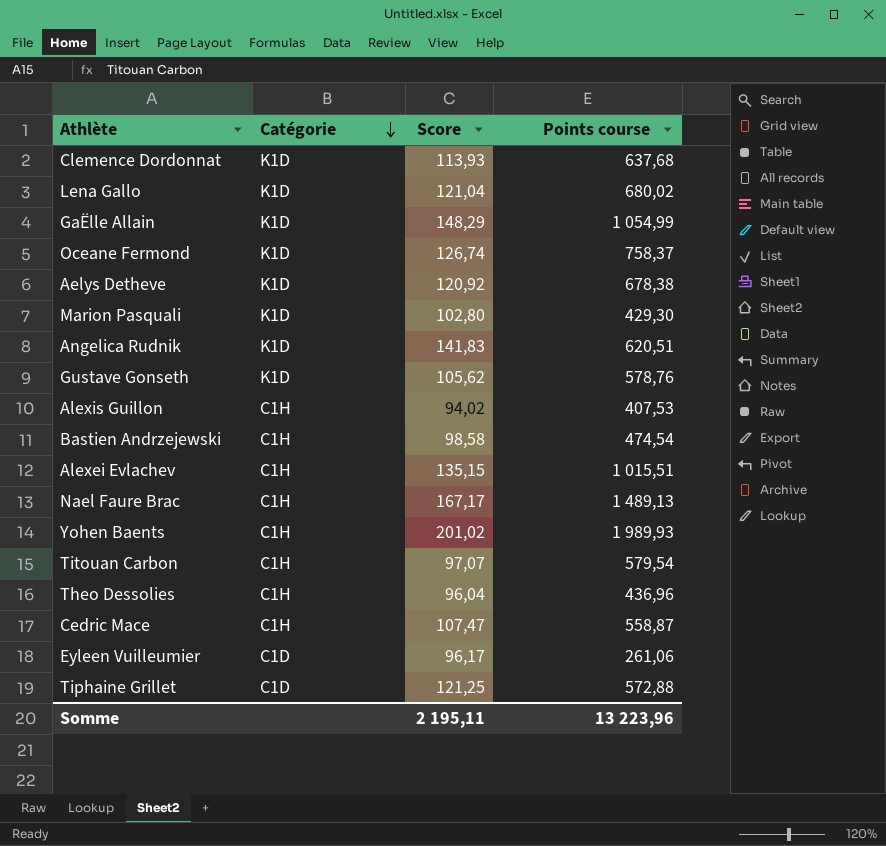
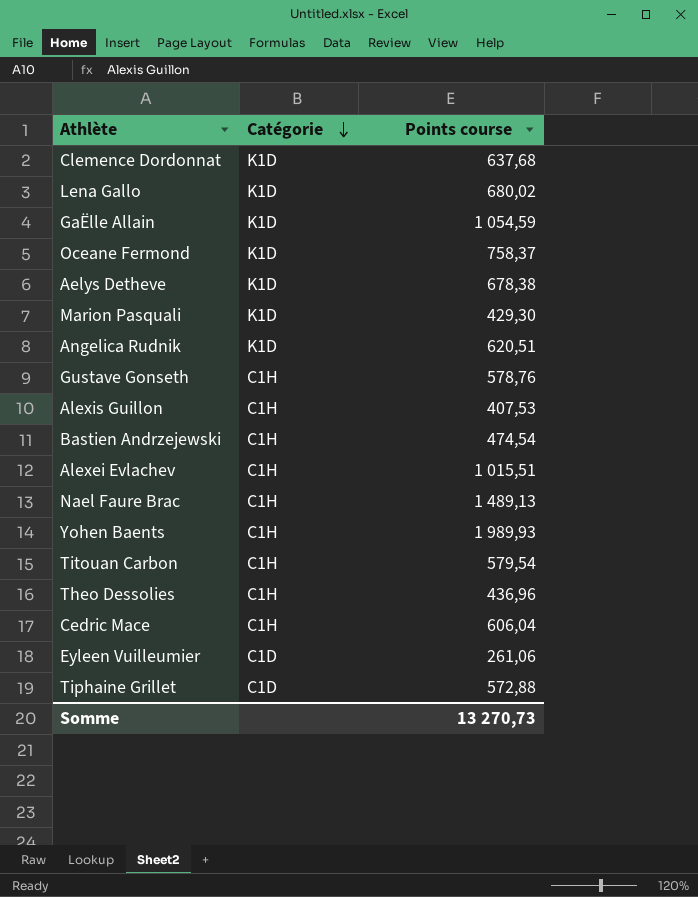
column Score | position: 3 -> none
GaËlle Allain | Points course: 1 054,99 -> 1 054,59
Gustave Gonseth | Catégorie: K1D -> C1H
Cedric Mace | Points course: 558,87 -> 606,04
Somme | Points course: 13 223,96 -> 13 270,73

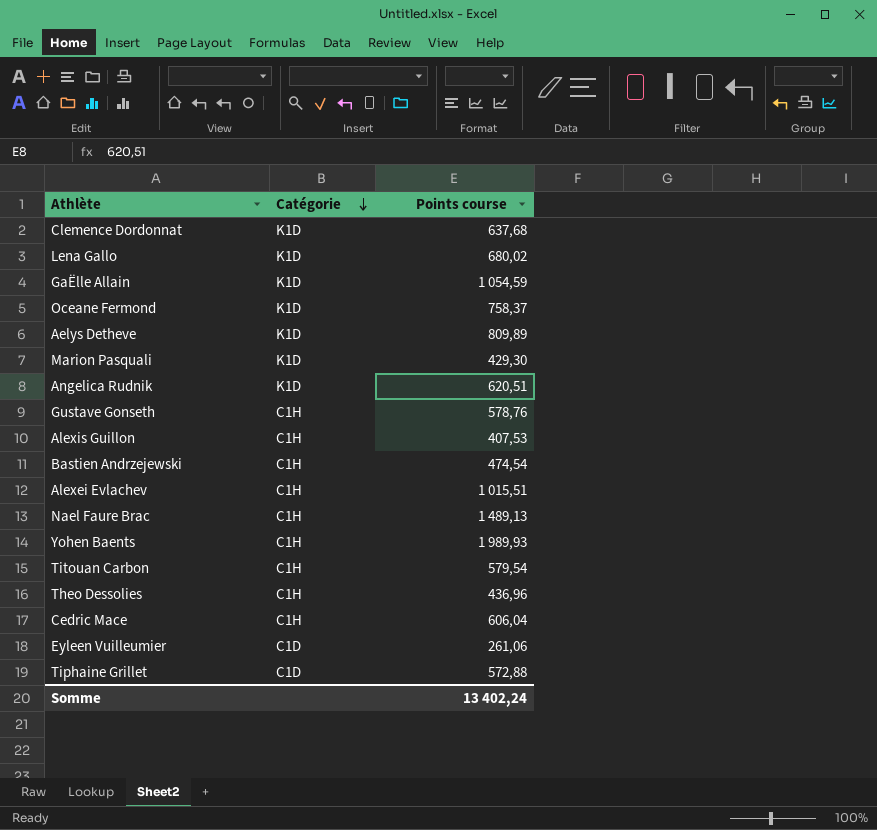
Aelys Detheve | Points course: 678,38 -> 809,89
Somme | Points course: 13 270,73 -> 13 402,24

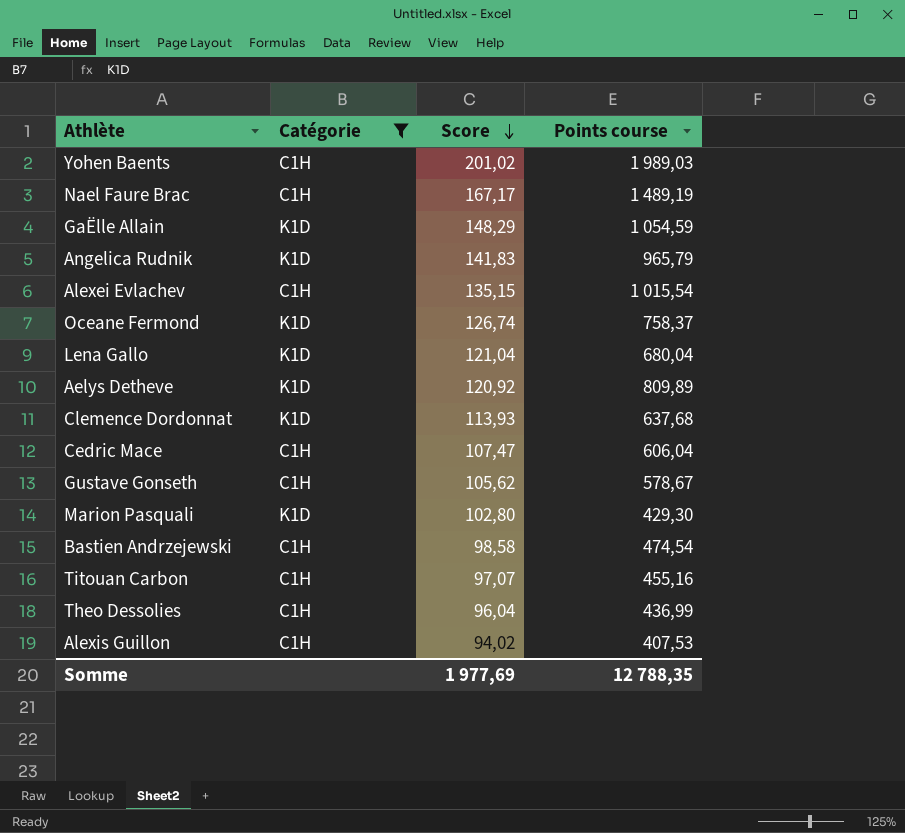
filter: none -> Catégorie != C1D
row order: Catégorie descending -> Score descending
column Score | position: none -> 3
Yohen Baents | Points course: 1 989,93 -> 1 989,03
Nael Faure Brac | Points course: 1 489,13 -> 1 489,19
Angelica Rudnik | Points course: 620,51 -> 965,79
Alexei Evlachev | Points course: 1 015,51 -> 1 015,54
Lena Gallo | Points course: 680,02 -> 680,04
Gustave Gonseth | Points course: 578,76 -> 578,67
Titouan Carbon | Points course: 579,54 -> 455,16
Theo Dessolies | Points course: 436,96 -> 436,99
Somme | Points course: 13 402,24 -> 12 788,35

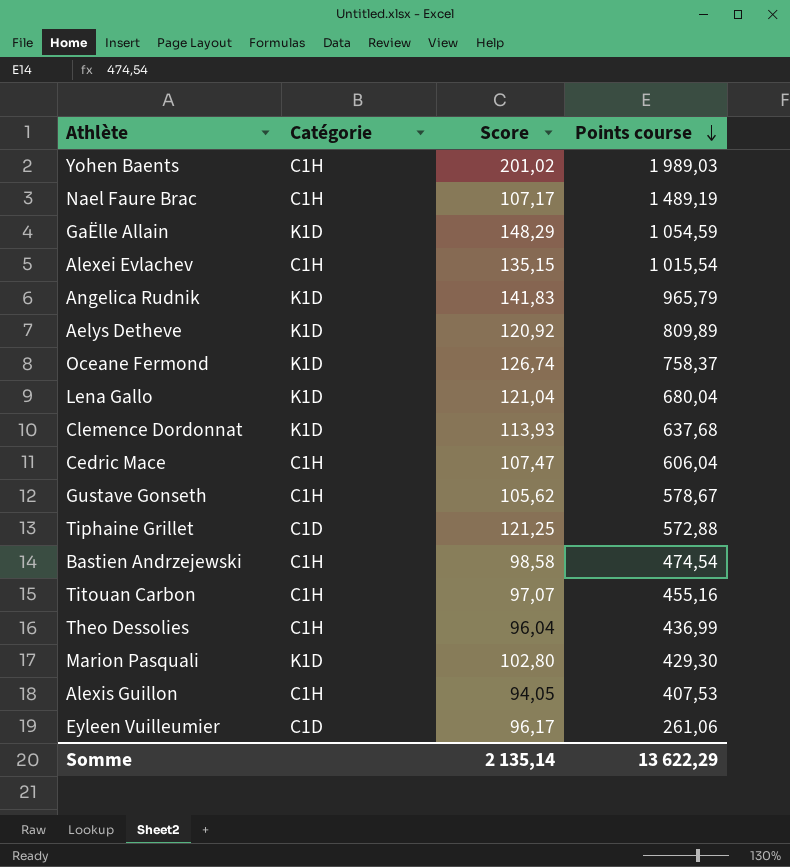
filter: Catégorie != C1D -> none
row order: Score descending -> Points course descending
Nael Faure Brac | Score: 167,17 -> 107,17
Alexis Guillon | Score: 94,02 -> 94,05
Somme | Score: 1 977,69 -> 2 135,14
Somme | Points course: 12 788,35 -> 13 622,29

